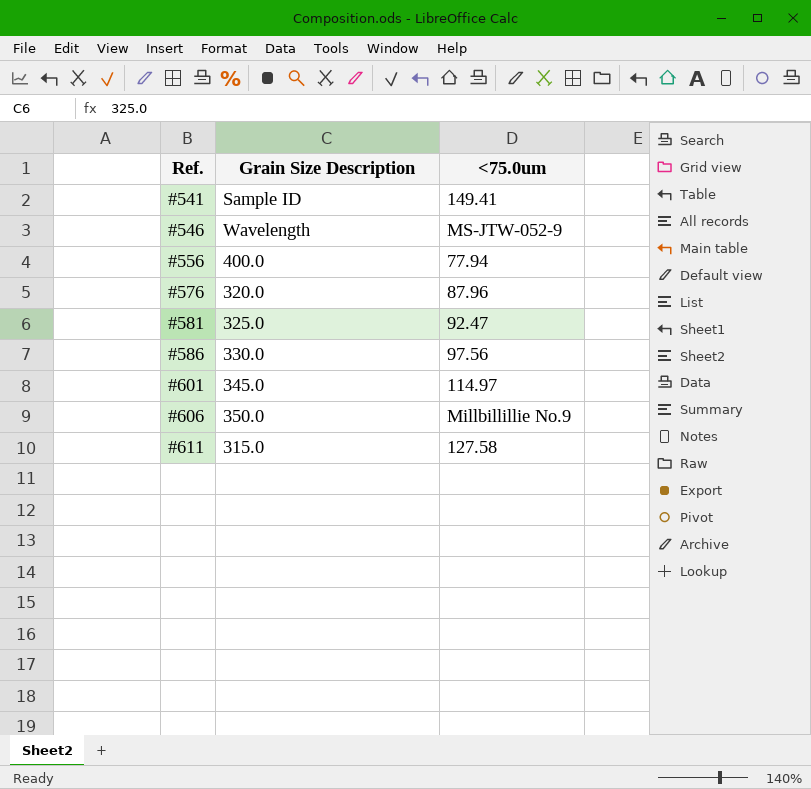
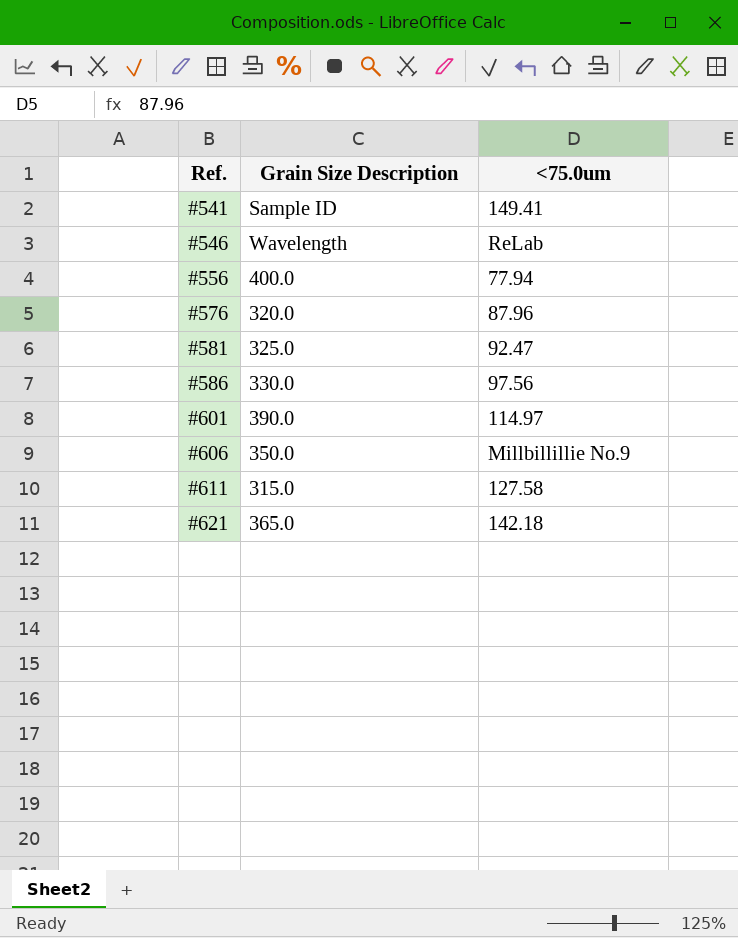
#546 | <75.0um: MS-JTW-052-9 -> ReLab
#601 | Grain Size Description: 345.0 -> 390.0
row #621: none -> 365.0 | 142.18

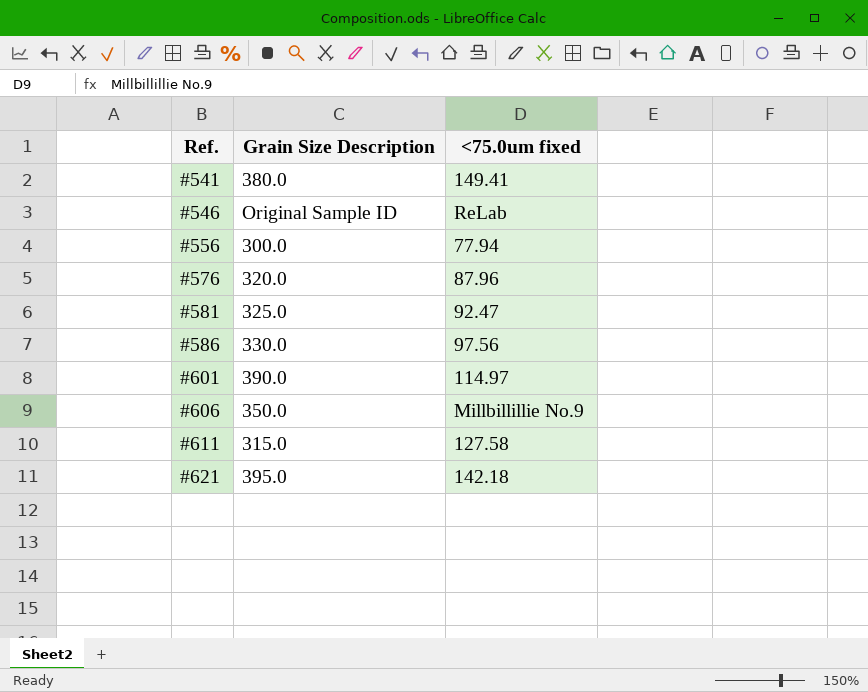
column name: <75.0um -> <75.0um fixed
#541 | Grain Size Description: Sample ID -> 380.0
#546 | Grain Size Description: Wavelength -> Original Sample ID
#556 | Grain Size Description: 400.0 -> 300.0
#621 | Grain Size Description: 365.0 -> 395.0

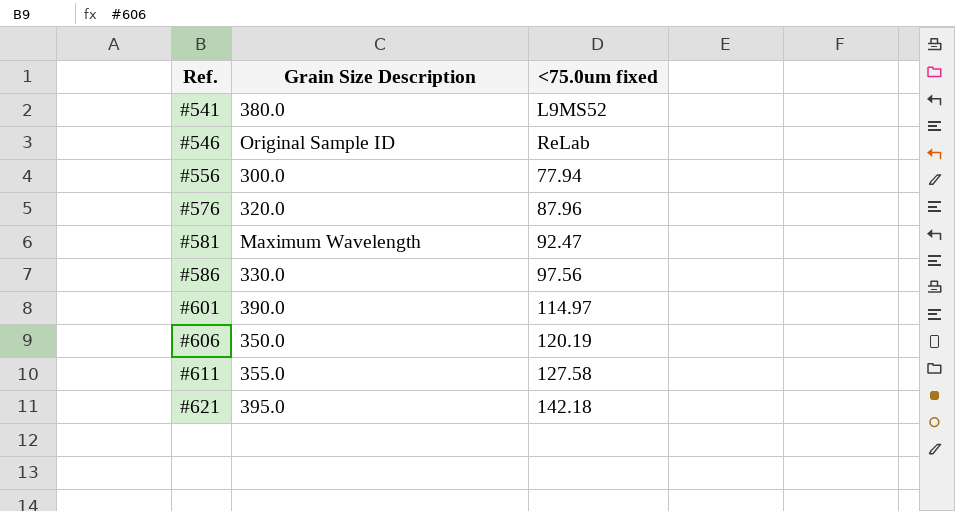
#541 | <75.0um fixed: 149.41 -> L9MS52
#581 | Grain Size Description: 325.0 -> Maximum Wavelength
#606 | <75.0um fixed: Millbillillie No.9 -> 120.19
#611 | Grain Size Description: 315.0 -> 355.0

